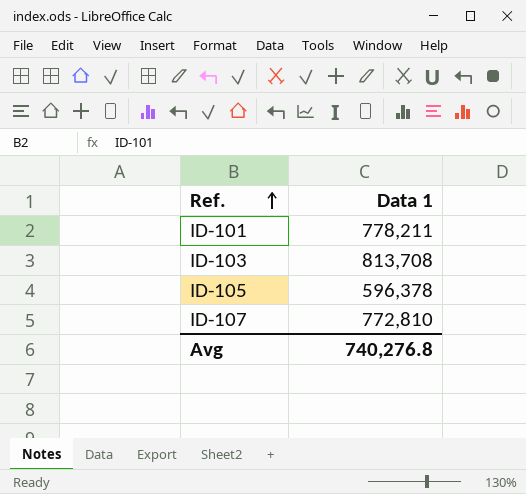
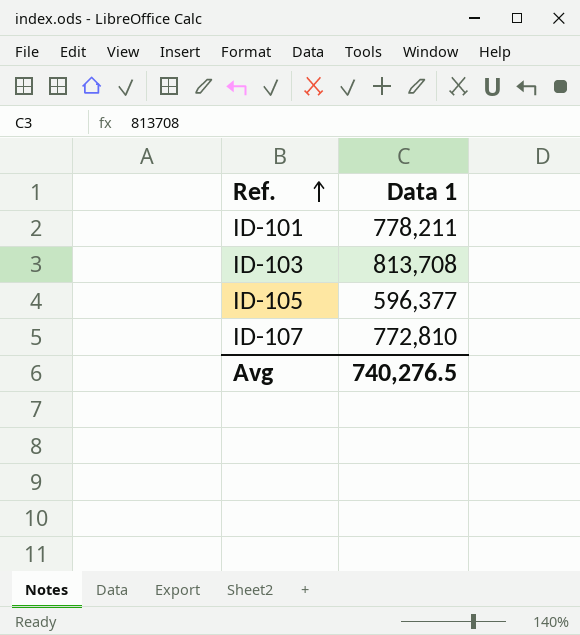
ID-105 | Data 1: 596,378 -> 596,377
Avg | Data 1: 740,276.8 -> 740,276.5

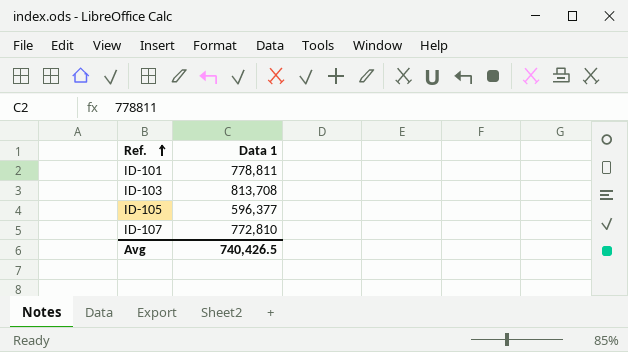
ID-101 | Data 1: 778,211 -> 778,811
Avg | Data 1: 740,276.5 -> 740,426.5

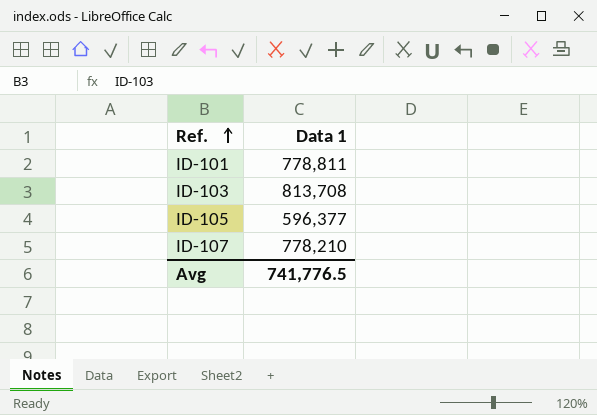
ID-107 | Data 1: 772,810 -> 778,210
Avg | Data 1: 740,426.5 -> 741,776.5

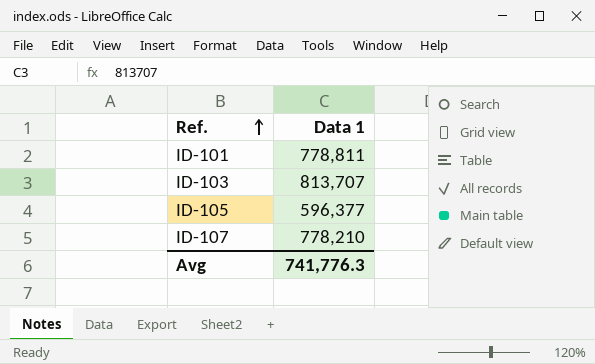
ID-103 | Data 1: 813,708 -> 813,707
Avg | Data 1: 741,776.5 -> 741,776.3

